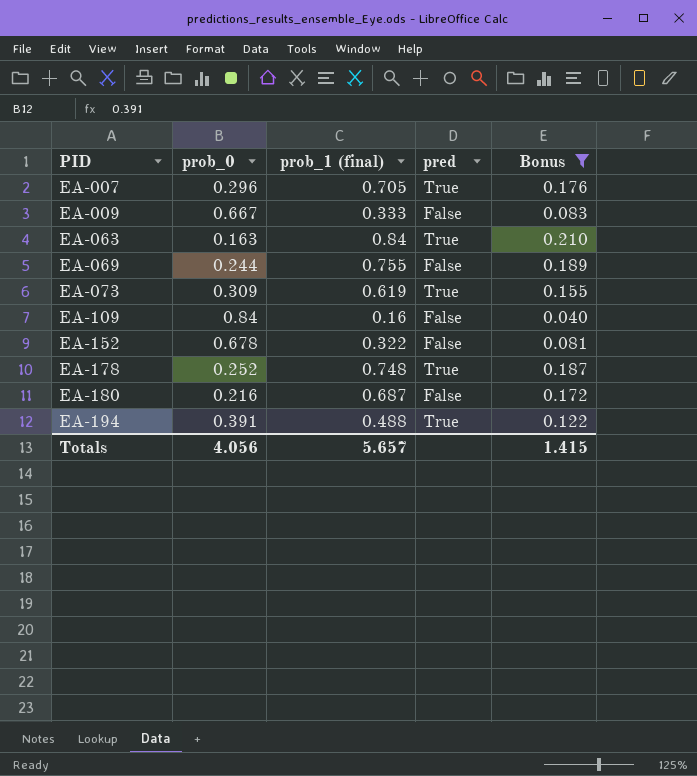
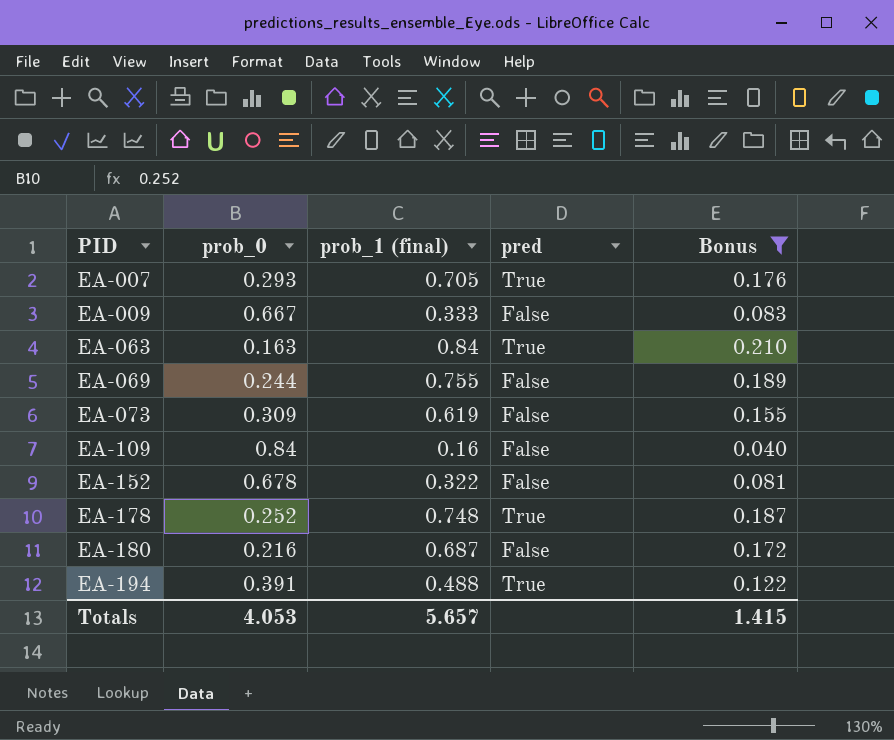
EA-007 | prob_0: 0.296 -> 0.293
EA-073 | pred: True -> False
Totals | prob_0: 4.056 -> 4.053

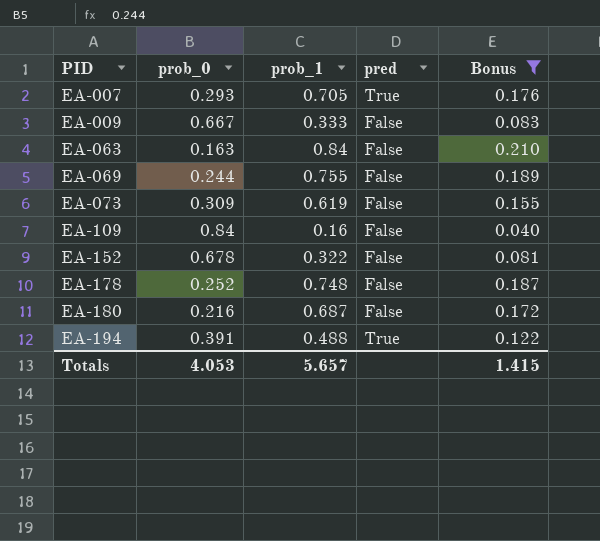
column name: prob_1 (final) -> prob_1
EA-063 | pred: True -> False
EA-178 | pred: True -> False

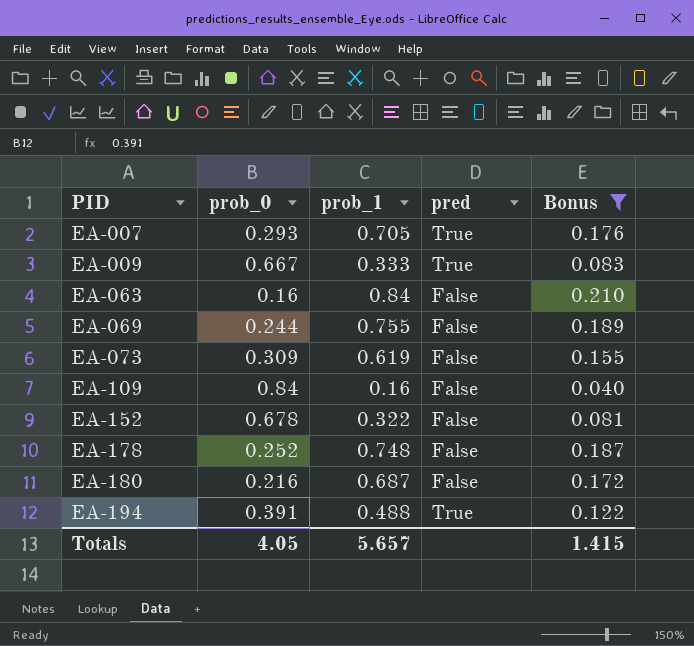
EA-009 | pred: False -> True
EA-063 | prob_0: 0.163 -> 0.16
Totals | prob_0: 4.053 -> 4.05

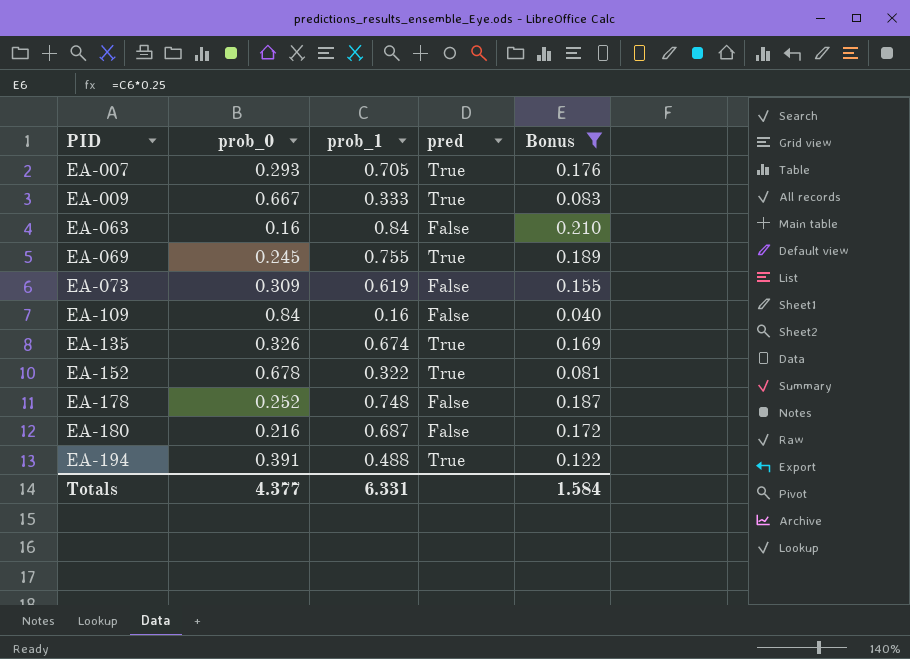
EA-069 | prob_0: 0.244 -> 0.245
EA-069 | pred: False -> True
row EA-135: none -> 0.326 | 0.674 | True | 0.169
EA-152 | pred: False -> True
Totals | prob_0: 4.05 -> 4.377
Totals | prob_1: 5.657 -> 6.331
Totals | Bonus: 1.415 -> 1.584

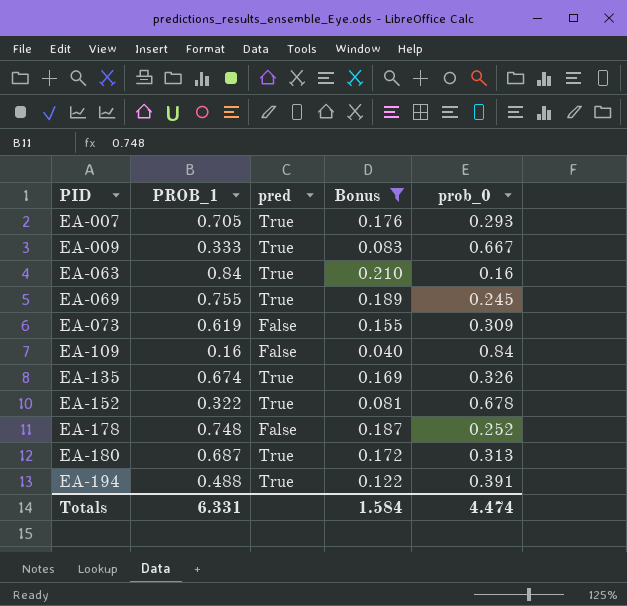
column name: prob_1 -> PROB_1
column prob_0 | position: 2 -> 5
EA-063 | pred: False -> True
EA-180 | pred: False -> True
EA-180 | prob_0: 0.216 -> 0.313
Totals | prob_0: 4.377 -> 4.474

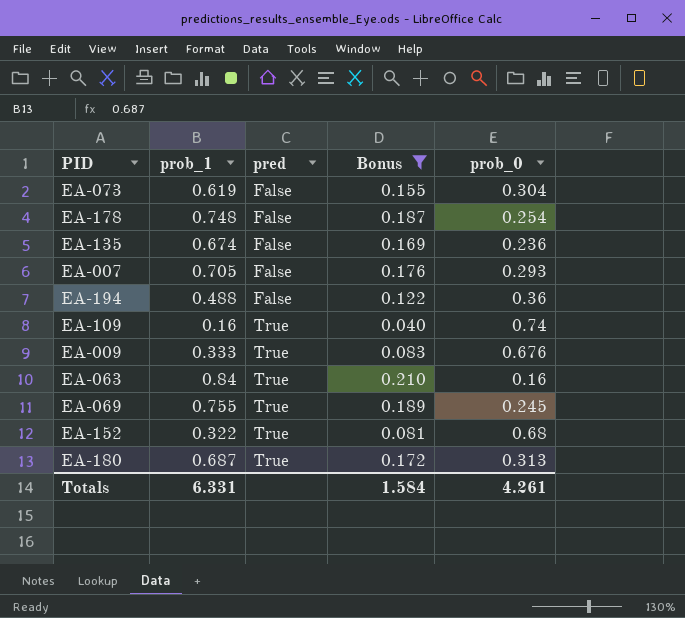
row order: PID ascending -> pred ascending
column name: PROB_1 -> prob_1
EA-073 | prob_0: 0.309 -> 0.304
EA-178 | prob_0: 0.252 -> 0.254
EA-135 | pred: True -> False
EA-135 | prob_0: 0.326 -> 0.236
EA-007 | pred: True -> False
EA-194 | pred: True -> False
EA-194 | prob_0: 0.391 -> 0.36
EA-109 | pred: False -> True
EA-109 | prob_0: 0.84 -> 0.74
EA-009 | prob_0: 0.667 -> 0.676
EA-152 | prob_0: 0.678 -> 0.68
Totals | prob_0: 4.474 -> 4.261

